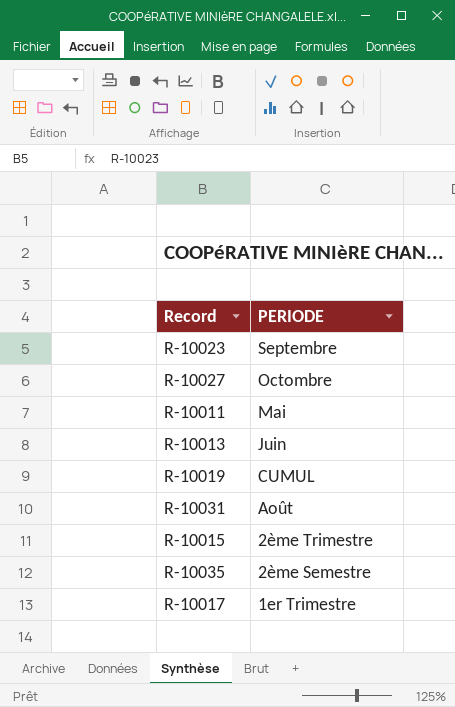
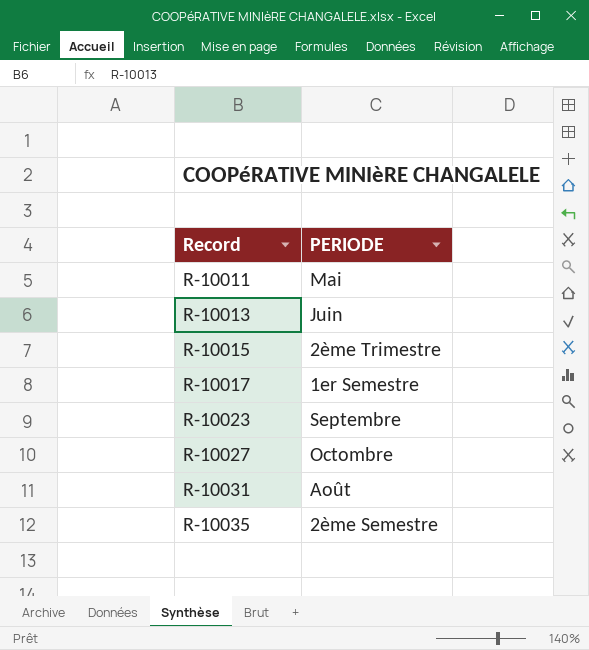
row order: PERIODE descending -> Record ascending
row R-10019: CUMUL -> none
R-10017 | PERIODE: 1er Trimestre -> 1er Semestre

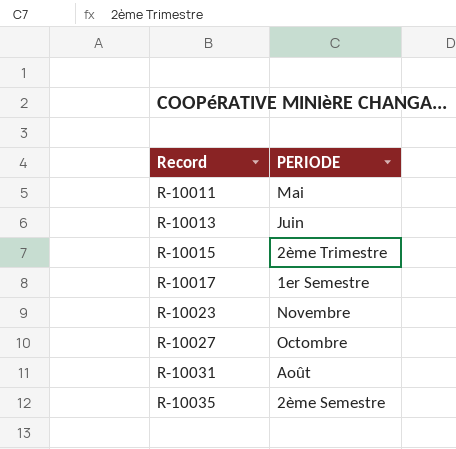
R-10023 | PERIODE: Septembre -> Novembre

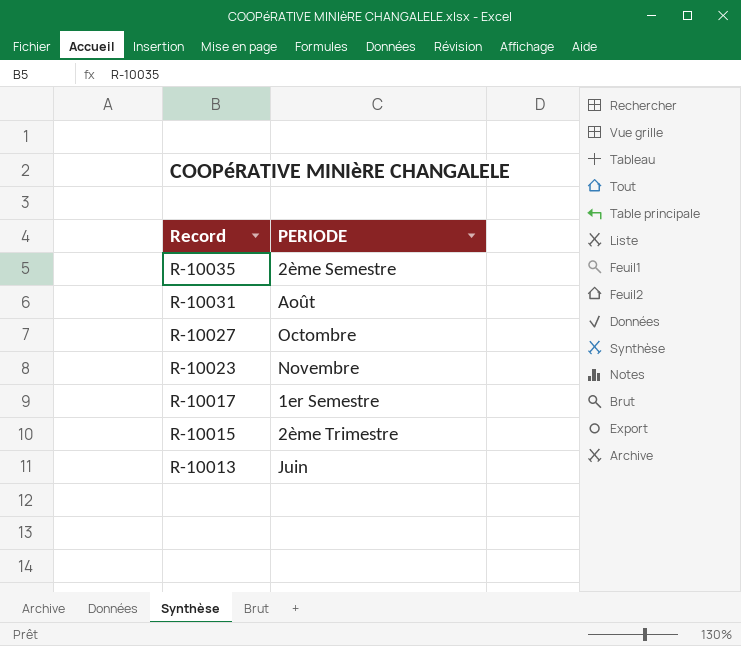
row order: Record ascending -> Record descending
row R-10011: Mai -> none

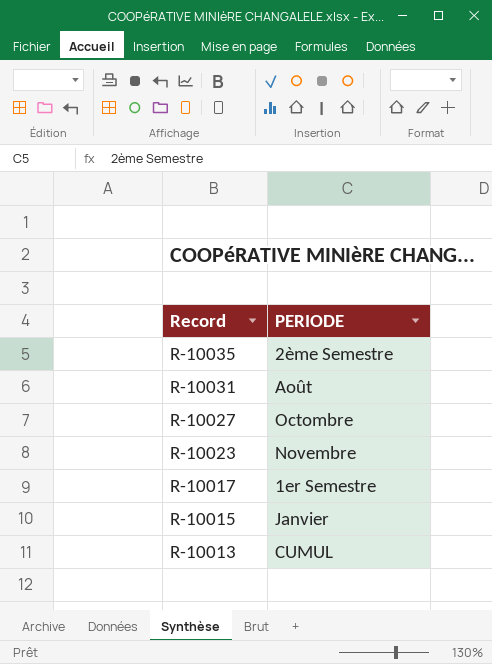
R-10015 | PERIODE: 2ème Trimestre -> Janvier
R-10013 | PERIODE: Juin -> CUMUL

